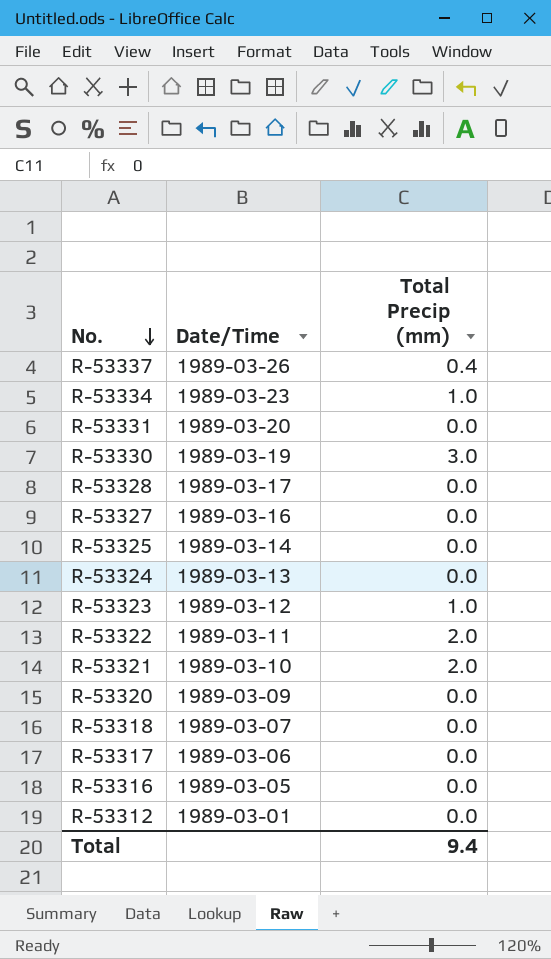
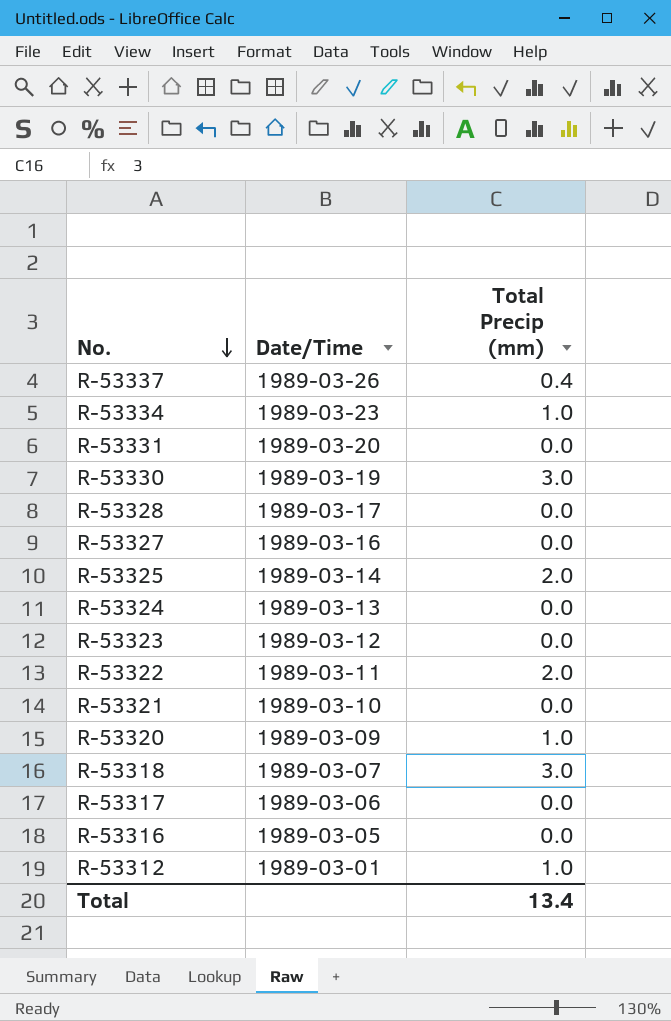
R-53325 | Total Precip (mm): 0.0 -> 2.0
R-53323 | Total Precip (mm): 1.0 -> 0.0
R-53321 | Total Precip (mm): 2.0 -> 0.0
R-53320 | Total Precip (mm): 0.0 -> 1.0
R-53318 | Total Precip (mm): 0.0 -> 3.0
R-53312 | Total Precip (mm): 0.0 -> 1.0
Total | Total Precip (mm): 9.4 -> 13.4

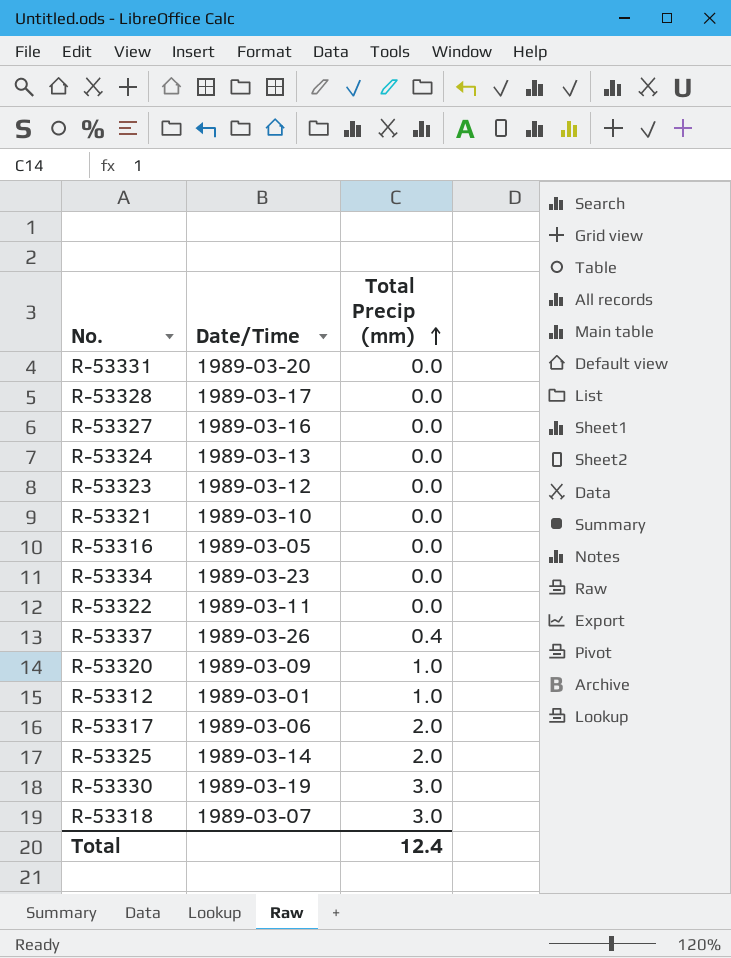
row order: No. descending -> Total Precip (mm) ascending
R-53334 | Total Precip (mm): 1.0 -> 0.0
R-53322 | Total Precip (mm): 2.0 -> 0.0
R-53317 | Total Precip (mm): 0.0 -> 2.0
Total | Total Precip (mm): 13.4 -> 12.4

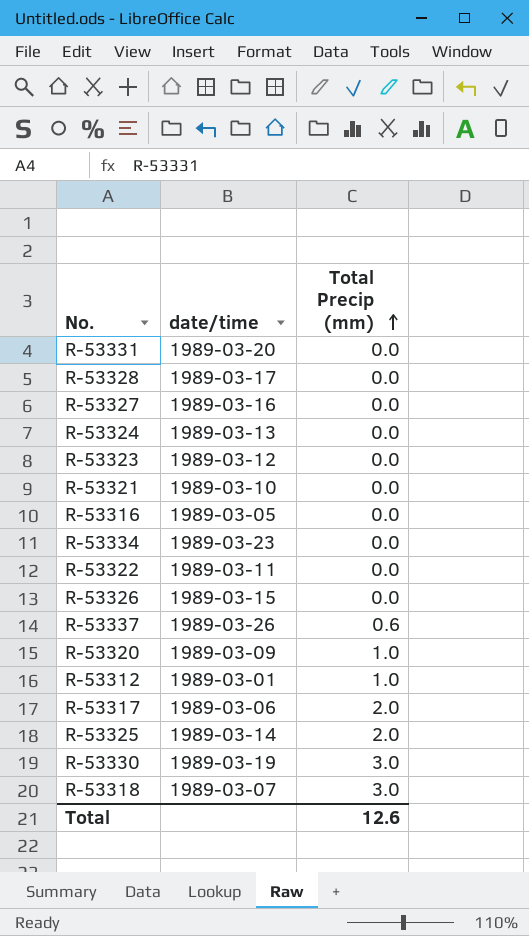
column name: Date/Time -> date/time
row R-53326: none -> 1989-03-15 | 0.0
R-53337 | Total Precip (mm): 0.4 -> 0.6
Total | Total Precip (mm): 12.4 -> 12.6

